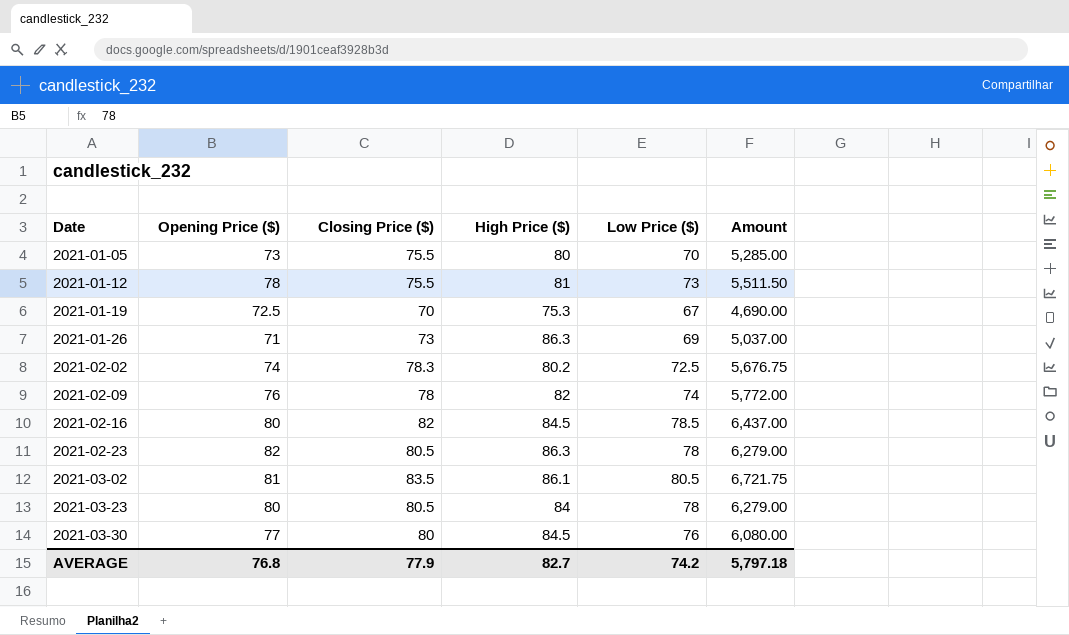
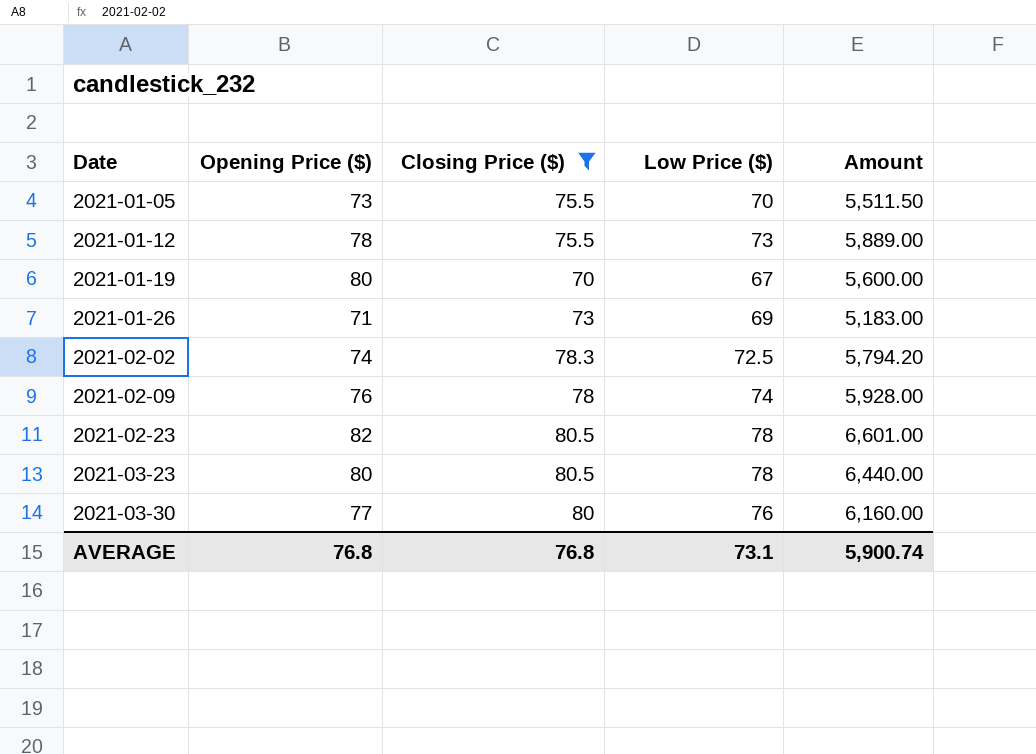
filter: none -> Closing Price ($) <= 80.5
column High Price ($) | position: 4 -> none
column Amount | formula: [Closing Price ($)] * [Low Price ($)] -> [Opening Price ($)] * [Closing Price ($)]
2021-01-19 | Opening Price ($): 72.5 -> 80
AVERAGE | Closing Price ($): 77.9 -> 76.8
AVERAGE | Low Price ($): 74.2 -> 73.1
AVERAGE | Amount: 5,797.18 -> 5,900.74

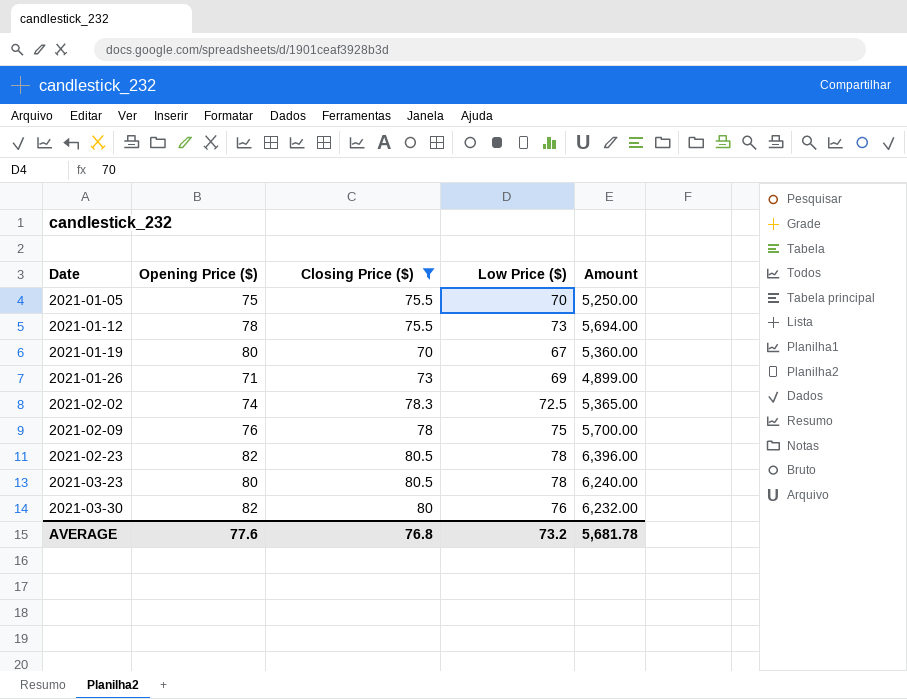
column Amount | formula: [Opening Price ($)] * [Closing Price ($)] -> [Opening Price ($)] * [Low Price ($)]
2021-01-05 | Opening Price ($): 73 -> 75
2021-02-09 | Low Price ($): 74 -> 75
2021-03-30 | Opening Price ($): 77 -> 82
AVERAGE | Opening Price ($): 76.8 -> 77.6
AVERAGE | Low Price ($): 73.1 -> 73.2
AVERAGE | Amount: 5,900.74 -> 5,681.78

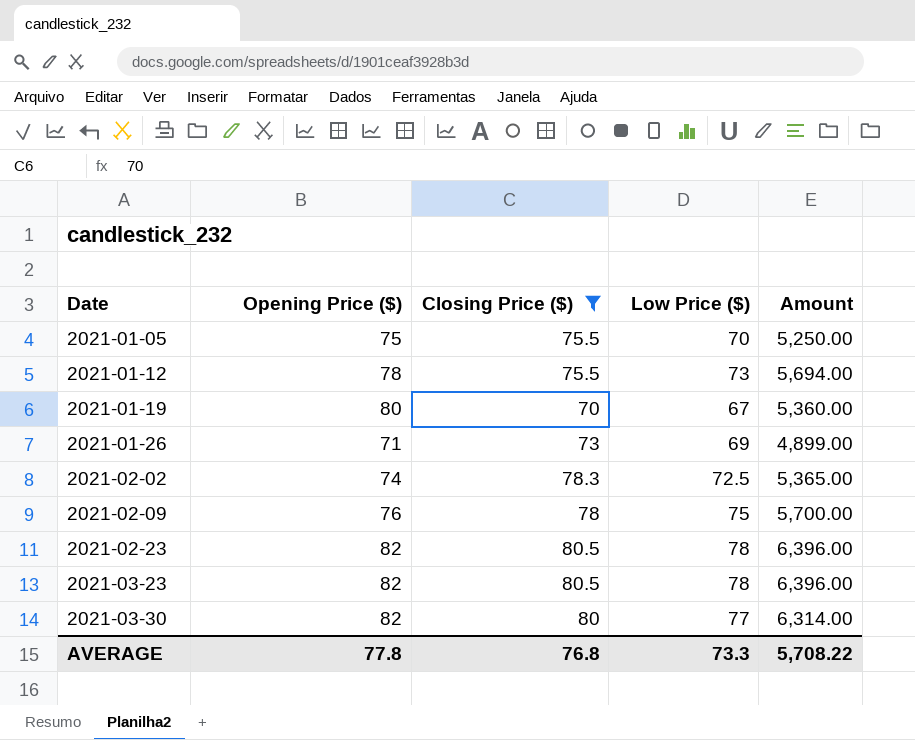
2021-03-23 | Opening Price ($): 80 -> 82
2021-03-23 | Amount: 6,240.00 -> 6,396.00
2021-03-30 | Low Price ($): 76 -> 77
2021-03-30 | Amount: 6,232.00 -> 6,314.00
AVERAGE | Opening Price ($): 77.6 -> 77.8
AVERAGE | Low Price ($): 73.2 -> 73.3
AVERAGE | Amount: 5,681.78 -> 5,708.22

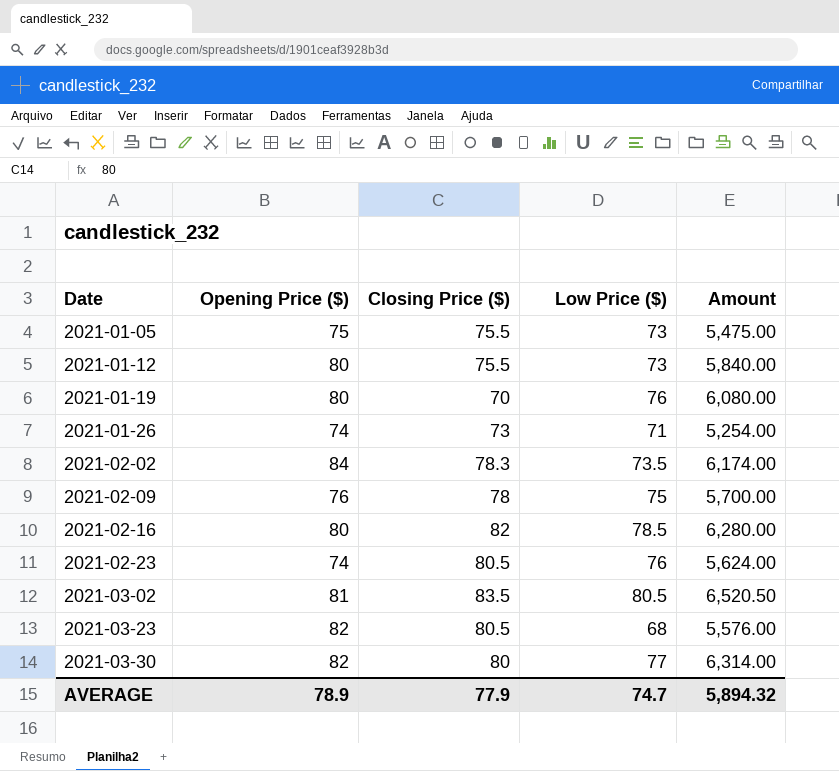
filter: Closing Price ($) <= 80.5 -> none
2021-01-05 | Low Price ($): 70 -> 73
2021-01-05 | Amount: 5,250.00 -> 5,475.00
2021-01-12 | Opening Price ($): 78 -> 80
2021-01-12 | Amount: 5,694.00 -> 5,840.00
2021-01-19 | Low Price ($): 67 -> 76
2021-01-19 | Amount: 5,360.00 -> 6,080.00
2021-01-26 | Opening Price ($): 71 -> 74
2021-01-26 | Low Price ($): 69 -> 71
2021-01-26 | Amount: 4,899.00 -> 5,254.00
2021-02-02 | Opening Price ($): 74 -> 84
2021-02-02 | Low Price ($): 72.5 -> 73.5
2021-02-02 | Amount: 5,365.00 -> 6,174.00
2021-02-23 | Opening Price ($): 82 -> 74
2021-02-23 | Low Price ($): 78 -> 76
2021-02-23 | Amount: 6,396.00 -> 5,624.00
2021-03-23 | Low Price ($): 78 -> 68
2021-03-23 | Amount: 6,396.00 -> 5,576.00
AVERAGE | Opening Price ($): 77.8 -> 78.9
AVERAGE | Closing Price ($): 76.8 -> 77.9
AVERAGE | Low Price ($): 73.3 -> 74.7
AVERAGE | Amount: 5,708.22 -> 5,894.32

